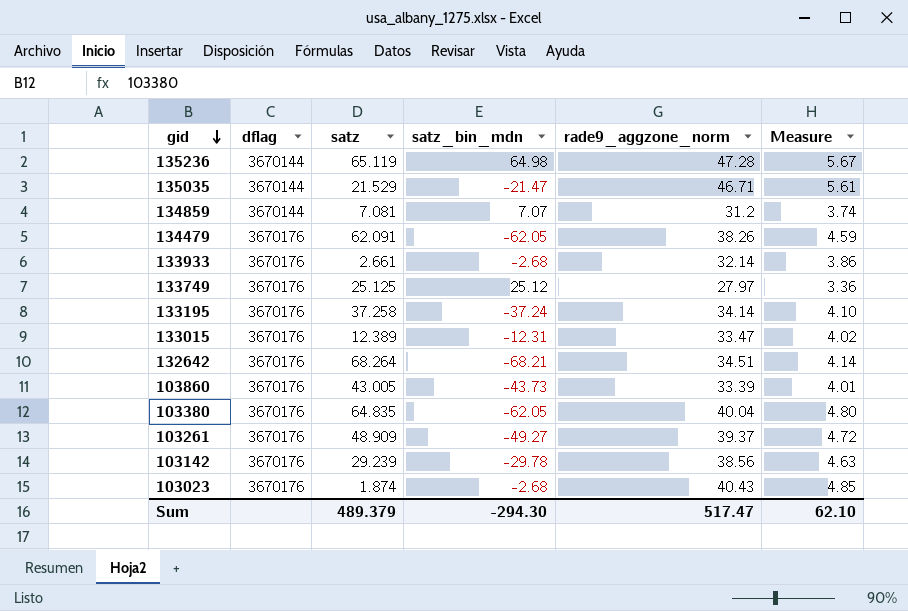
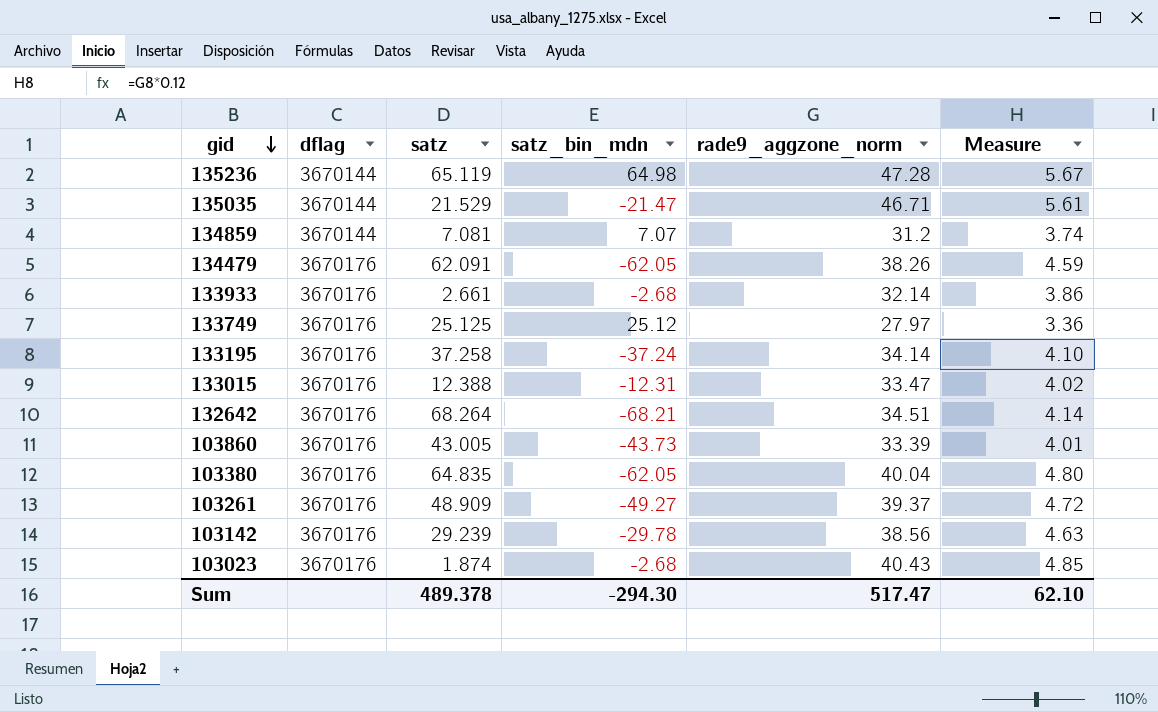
133015 | satz: 12.389 -> 12.388
Sum | satz: 489.379 -> 489.378

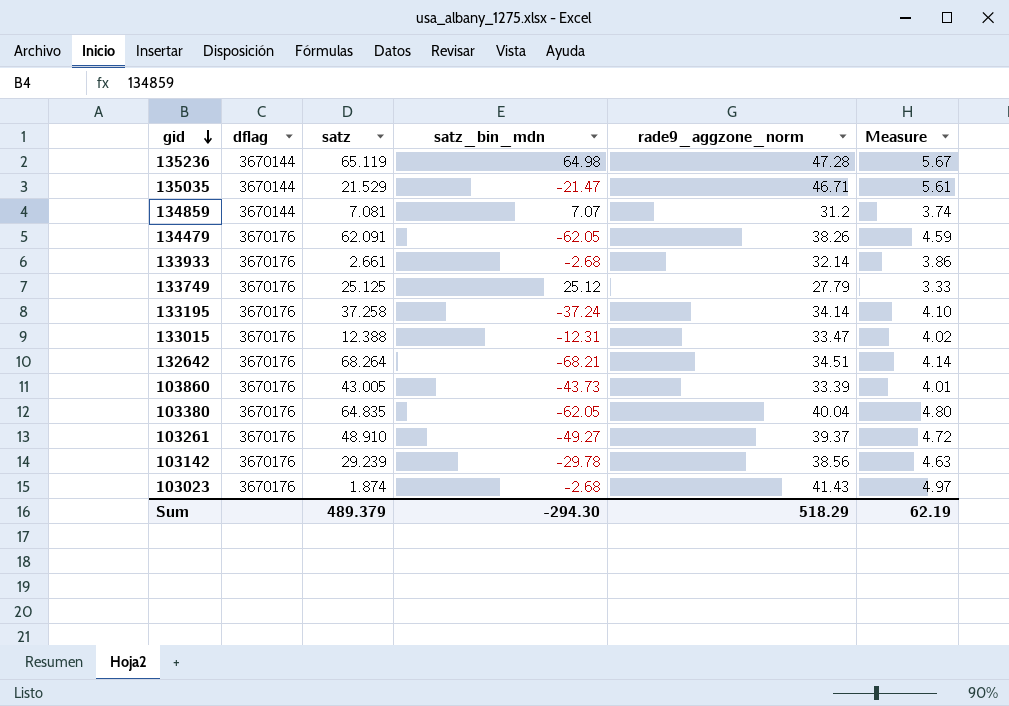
133749 | rade9_aggzone_norm: 27.97 -> 27.79
133749 | Measure: 3.36 -> 3.33
103261 | satz: 48.909 -> 48.910
103023 | rade9_aggzone_norm: 40.43 -> 41.43
103023 | Measure: 4.85 -> 4.97
Sum | satz: 489.378 -> 489.379
Sum | rade9_aggzone_norm: 517.47 -> 518.29
Sum | Measure: 62.10 -> 62.19

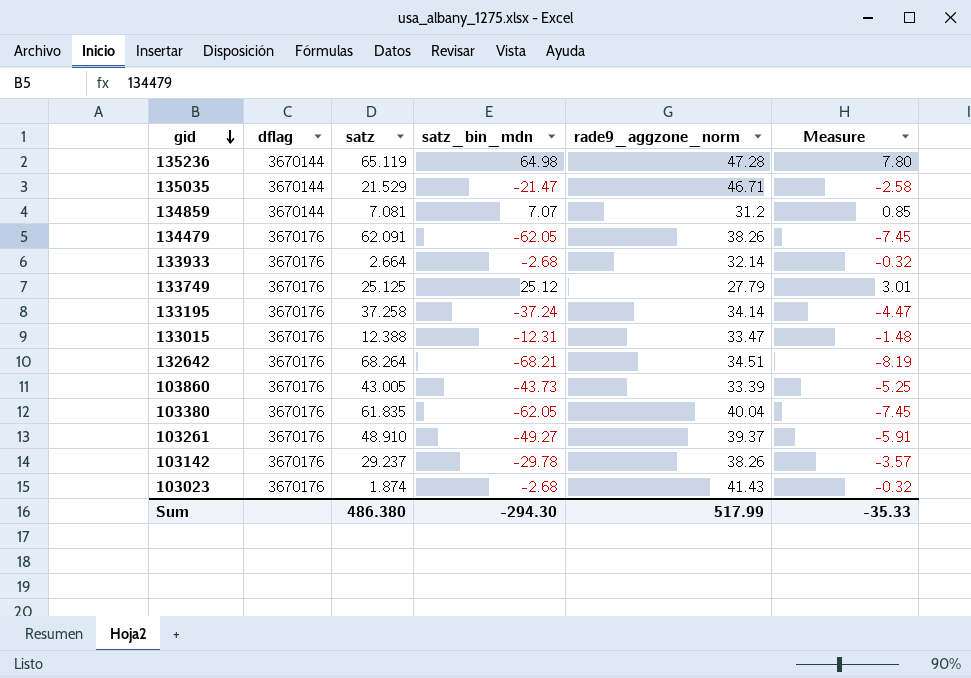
column Measure | formula: [rade9_aggzone_norm] * 0.12 -> [satz_bin_mdn] * 0.12
133933 | satz: 2.661 -> 2.664
103380 | satz: 64.835 -> 61.835
103142 | satz: 29.239 -> 29.237
103142 | rade9_aggzone_norm: 38.56 -> 38.26
Sum | satz: 489.379 -> 486.380
Sum | rade9_aggzone_norm: 518.29 -> 517.99
Sum | Measure: 62.19 -> -35.33

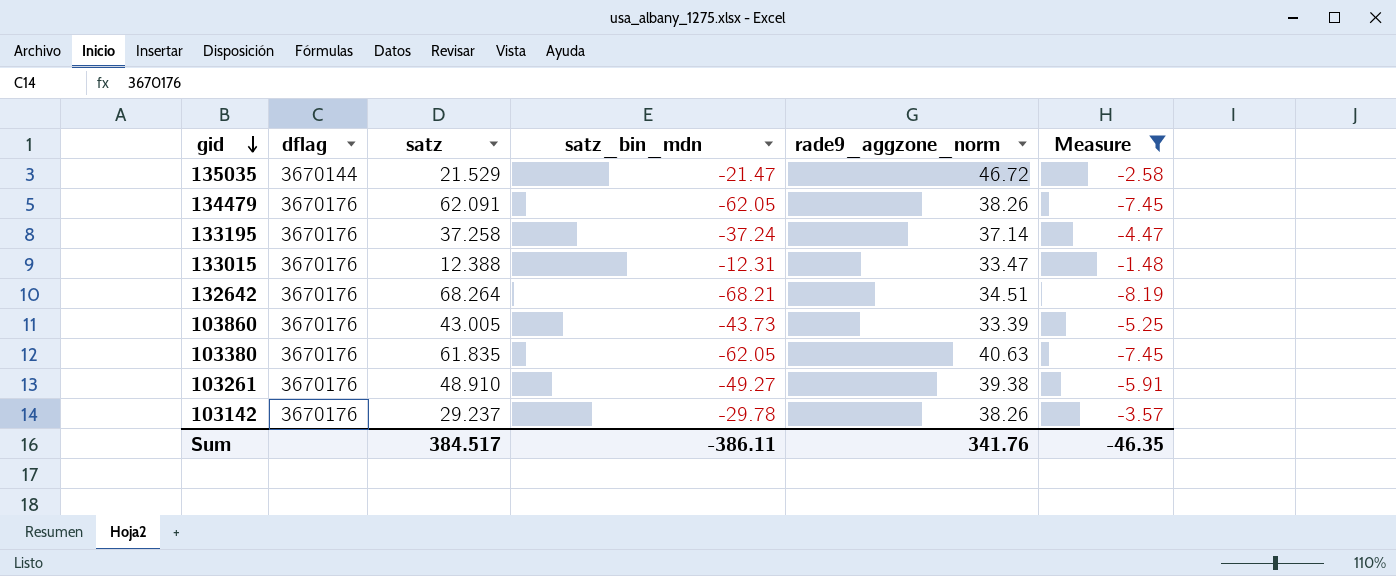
filter: none -> Measure <= -1.48
135035 | rade9_aggzone_norm: 46.71 -> 46.72
133195 | rade9_aggzone_norm: 34.14 -> 37.14
103380 | rade9_aggzone_norm: 40.04 -> 40.63
103261 | rade9_aggzone_norm: 39.37 -> 39.38
Sum | satz: 486.380 -> 384.517
Sum | satz_bin_mdn: -294.30 -> -386.11
Sum | rade9_aggzone_norm: 517.99 -> 341.76
Sum | Measure: -35.33 -> -46.35

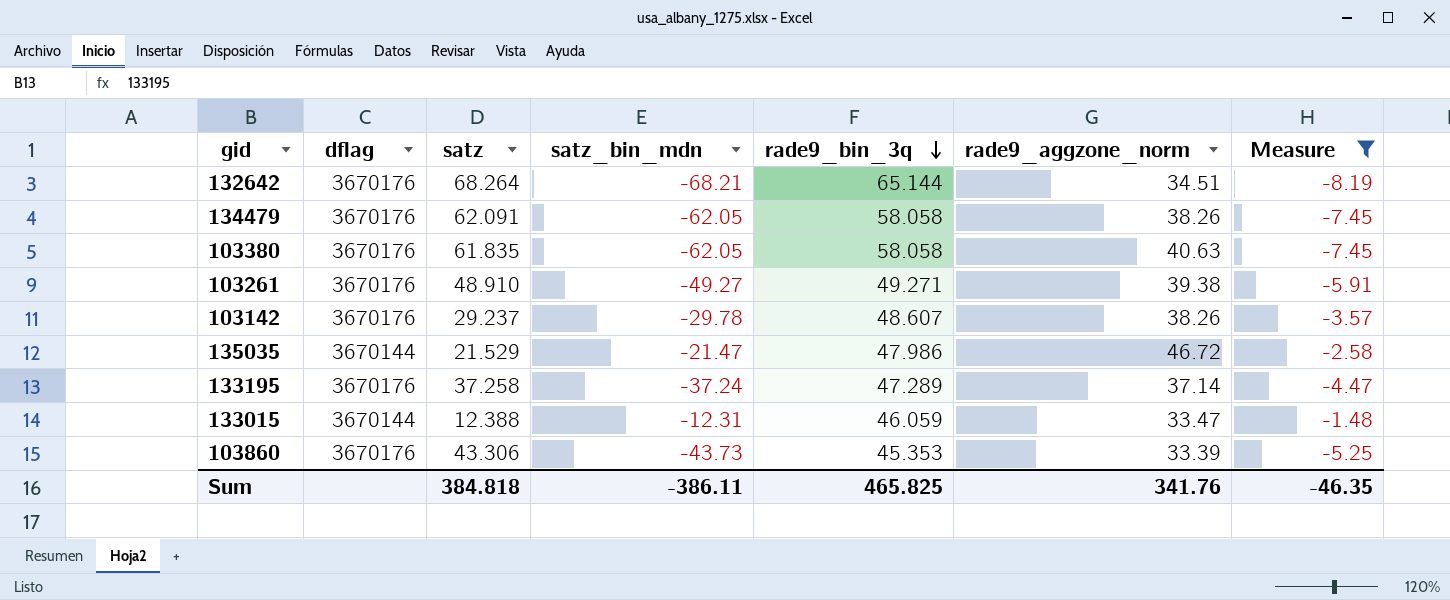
row order: gid descending -> rade9_bin_3q descending
column rade9_bin_3q | position: none -> 5
133015 | dflag: 3670176 -> 3670144
103860 | satz: 43.005 -> 43.306
Sum | satz: 384.517 -> 384.818

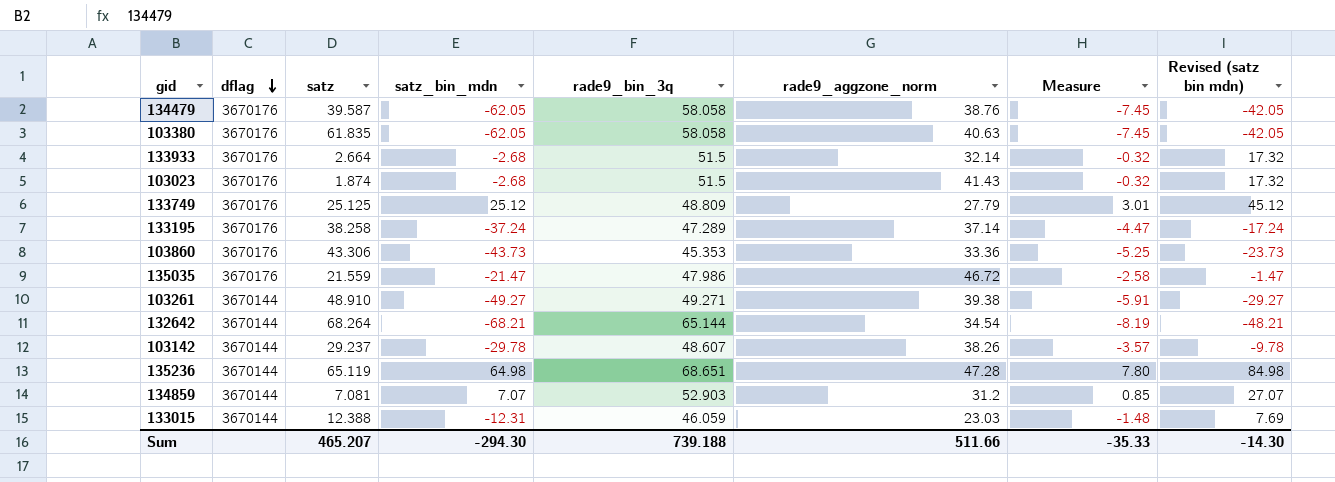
filter: Measure <= -1.48 -> none
row order: rade9_bin_3q descending -> dflag descending
column Revised (satz bin mdn) | formula: none -> [satz_bin_mdn] + 20
134479 | satz: 62.091 -> 39.587
134479 | rade9_aggzone_norm: 38.26 -> 38.76
133195 | satz: 37.258 -> 38.258
103860 | rade9_aggzone_norm: 33.39 -> 33.36
135035 | dflag: 3670144 -> 3670176
135035 | satz: 21.529 -> 21.559
103261 | dflag: 3670176 -> 3670144
132642 | dflag: 3670176 -> 3670144
132642 | rade9_aggzone_norm: 34.51 -> 34.54
103142 | dflag: 3670176 -> 3670144
133015 | rade9_aggzone_norm: 33.47 -> 23.03
Sum | satz: 384.818 -> 465.207
Sum | satz_bin_mdn: -386.11 -> -294.30
Sum | rade9_bin_3q: 465.825 -> 739.188
Sum | rade9_aggzone_norm: 341.76 -> 511.66
Sum | Measure: -46.35 -> -35.33

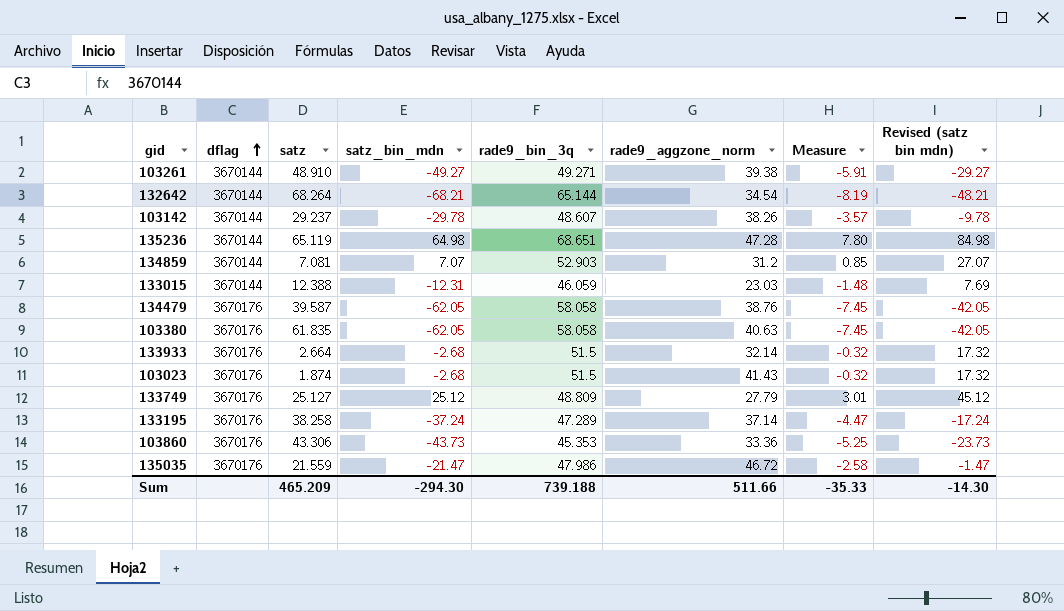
row order: dflag descending -> dflag ascending
133749 | satz: 25.125 -> 25.127
Sum | satz: 465.207 -> 465.209

